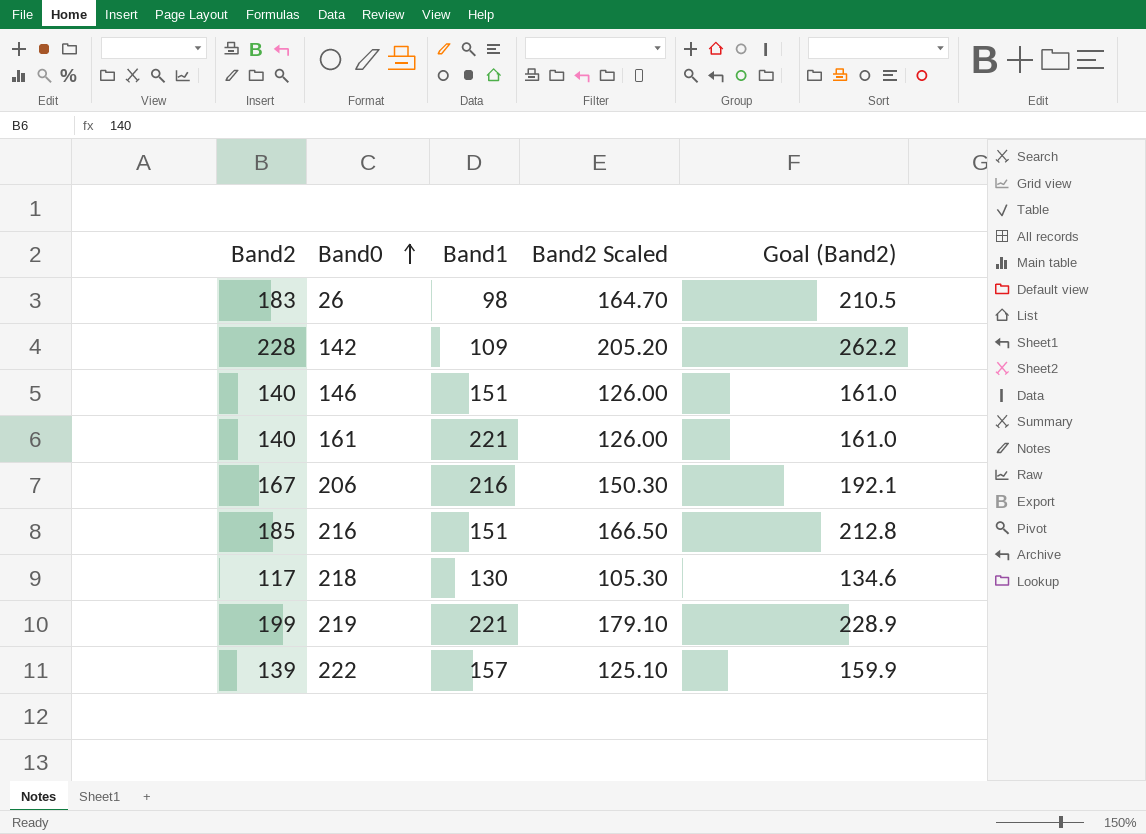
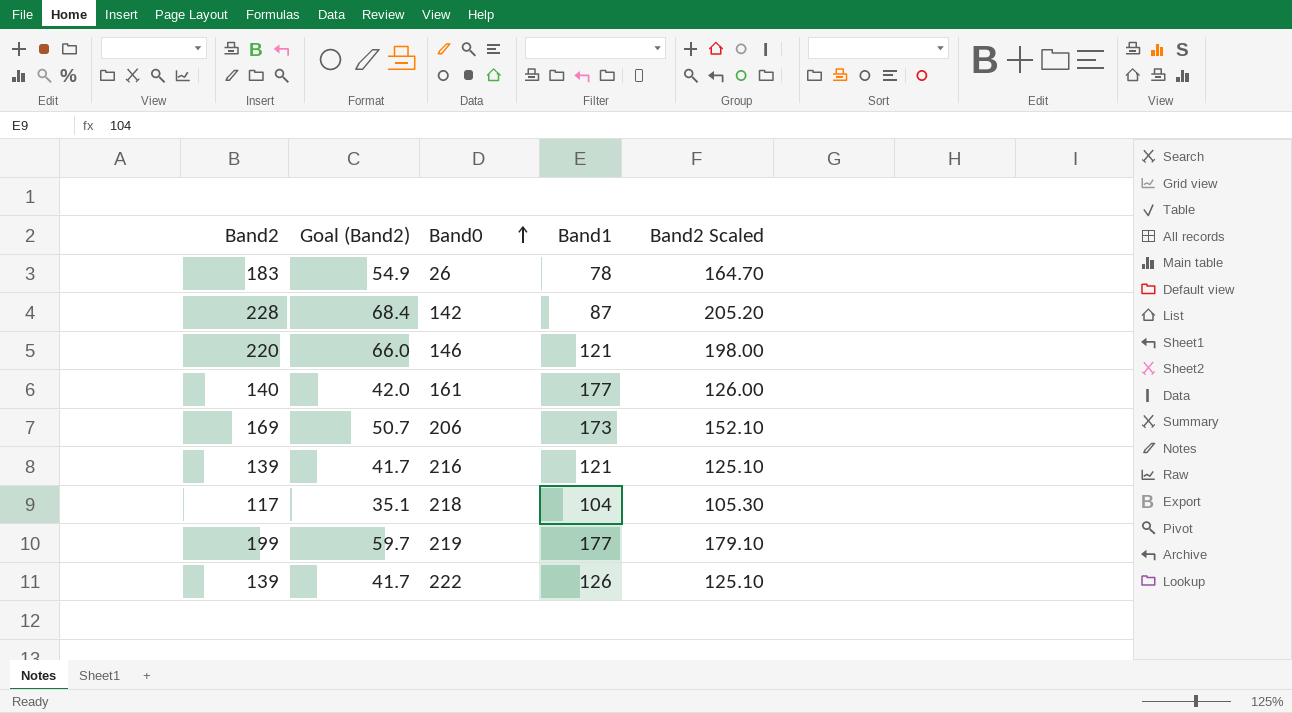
column Goal (Band2) | formula: [Band2] * 1.15 -> [Band2] * 0.3
column Goal (Band2) | position: 5 -> 2
26 | Band1: 98 -> 78
142 | Band1: 109 -> 87
146 | Band2: 140 -> 220
146 | Band1: 151 -> 121
146 | Band2 Scaled: 126.00 -> 198.00
161 | Band1: 221 -> 177
206 | Band2: 167 -> 169
206 | Band1: 216 -> 173
206 | Band2 Scaled: 150.30 -> 152.10
216 | Band2: 185 -> 139
216 | Band1: 151 -> 121
216 | Band2 Scaled: 166.50 -> 125.10
218 | Band1: 130 -> 104
219 | Band1: 221 -> 177
222 | Band1: 157 -> 126

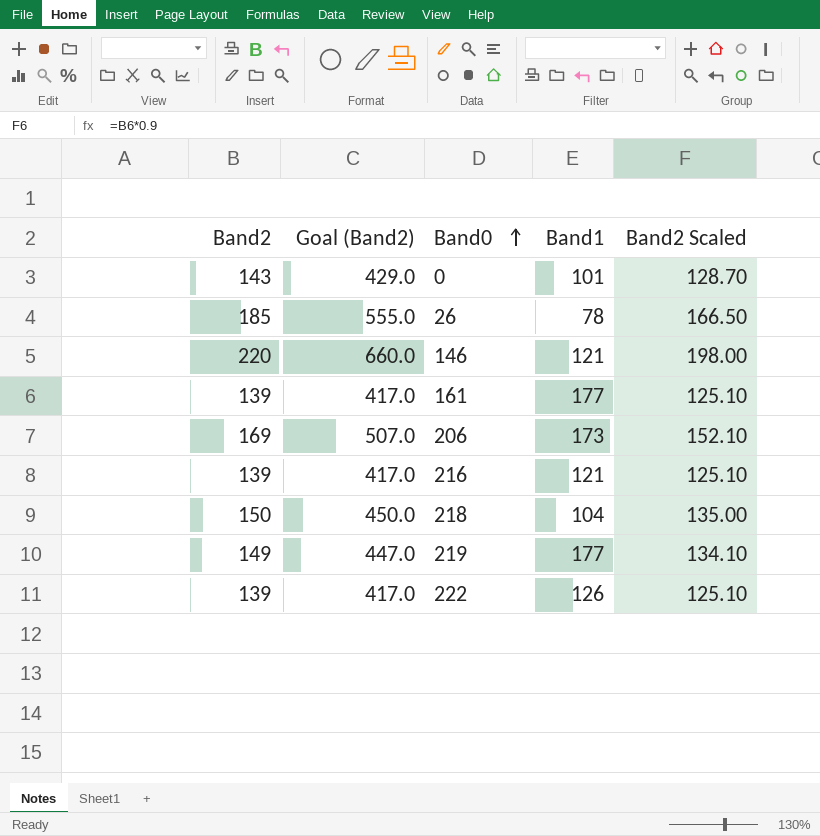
column Goal (Band2) | formula: [Band2] * 0.3 -> [Band2] * 3
row 142: 228 | 68.4 | 87 | 205.20 -> none
row 0: none -> 143 | 429.0 | 101 | 128.70
26 | Band2: 183 -> 185
26 | Band2 Scaled: 164.70 -> 166.50
161 | Band2: 140 -> 139
161 | Band2 Scaled: 126.00 -> 125.10
218 | Band2: 117 -> 150
218 | Band2 Scaled: 105.30 -> 135.00
219 | Band2: 199 -> 149
219 | Band2 Scaled: 179.10 -> 134.10

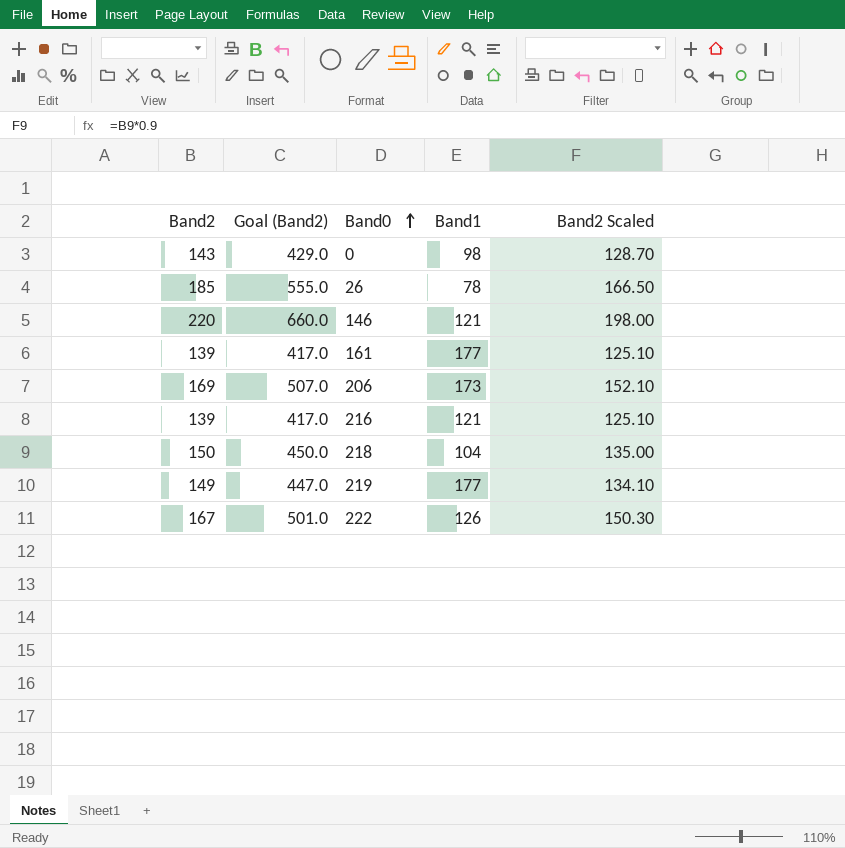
0 | Band1: 101 -> 98
222 | Band2: 139 -> 167
222 | Goal (Band2): 417.0 -> 501.0
222 | Band2 Scaled: 125.10 -> 150.30

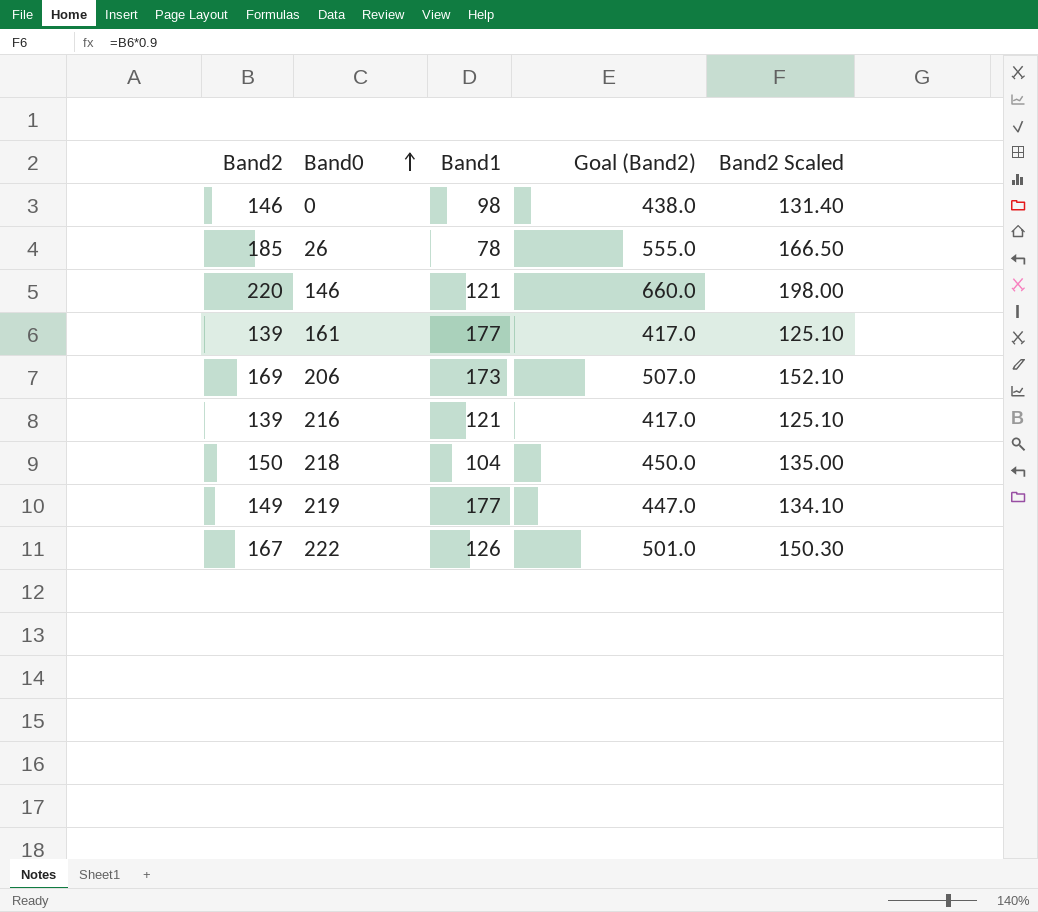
column Goal (Band2) | position: 2 -> 4
0 | Band2: 143 -> 146
0 | Goal (Band2): 429.0 -> 438.0
0 | Band2 Scaled: 128.70 -> 131.40

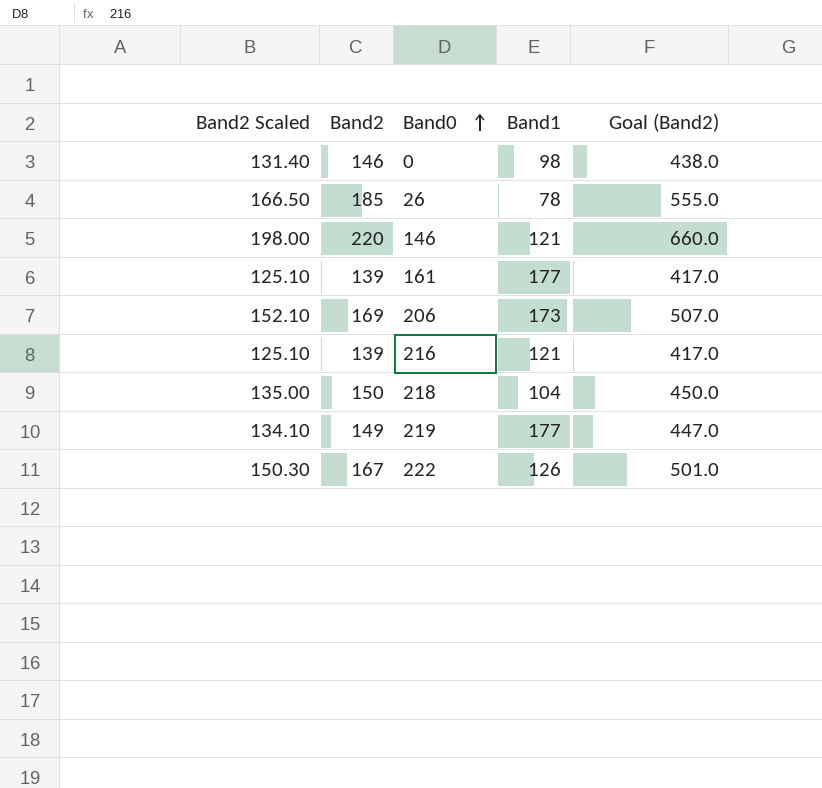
column Band2 Scaled | position: 5 -> 1

